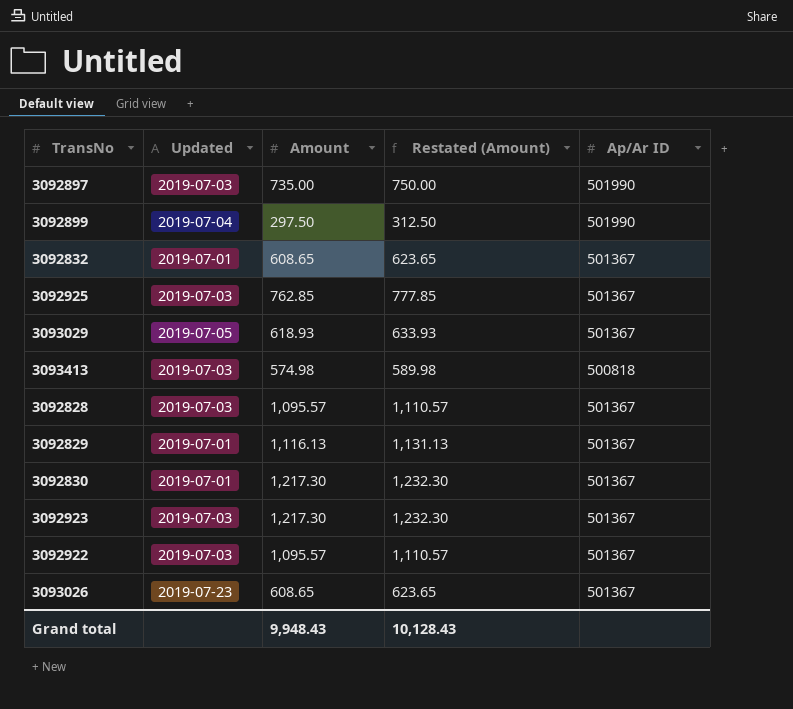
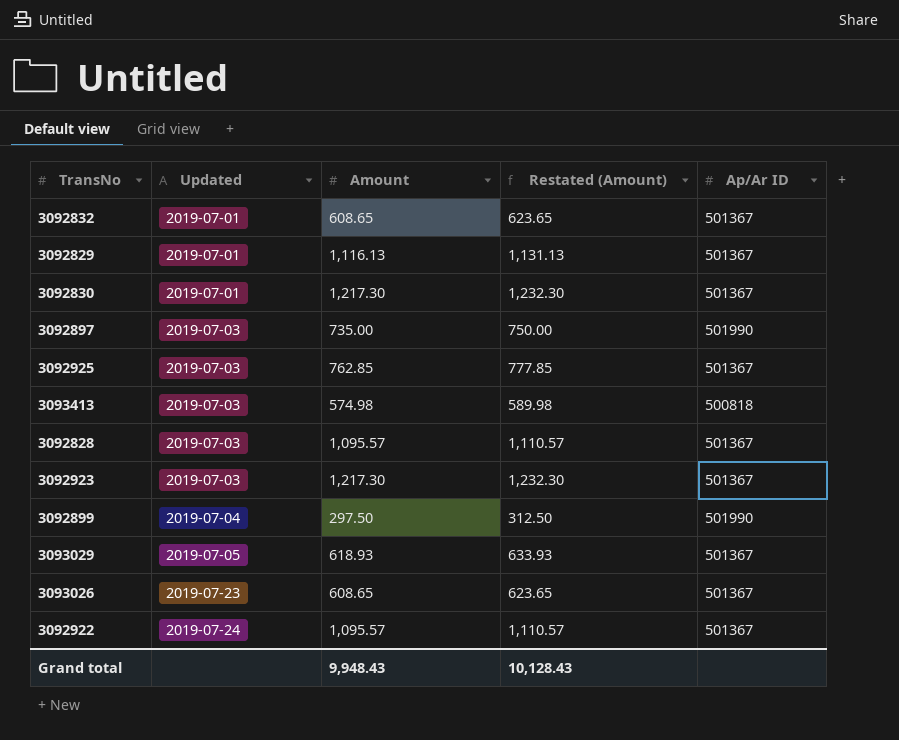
row order: none -> Updated ascending
3092922 | Updated: 2019-07-03 -> 2019-07-24

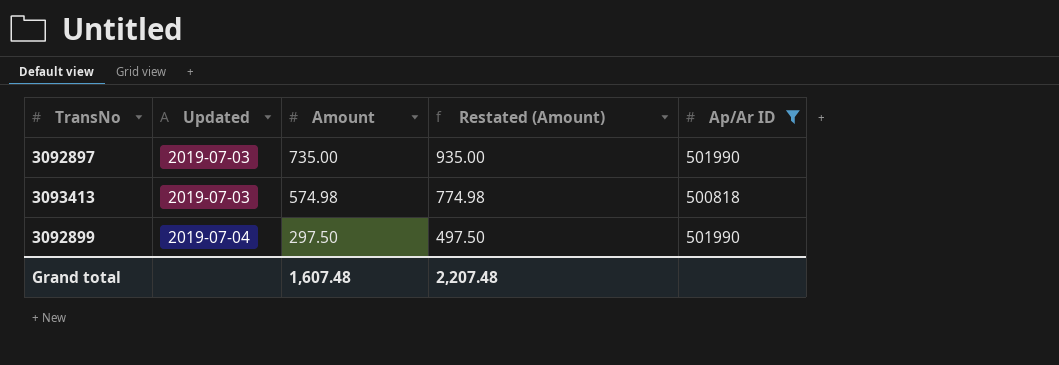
filter: none -> Ap/Ar ID != 501367
column Restated (Amount) | formula: [Amount] + 15 -> [Amount] + 200
Grand total | Amount: 9,948.43 -> 1,607.48
Grand total | Restated (Amount): 10,128.43 -> 2,207.48

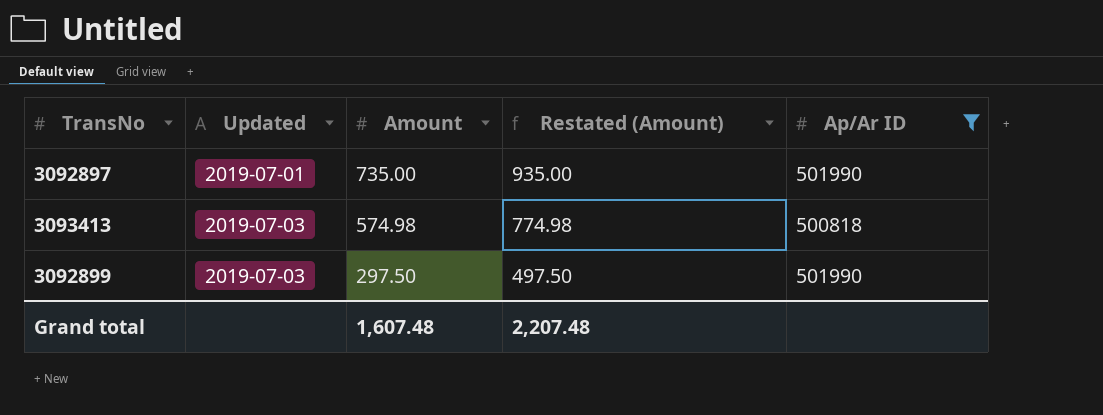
3092897 | Updated: 2019-07-03 -> 2019-07-01
3092899 | Updated: 2019-07-04 -> 2019-07-03

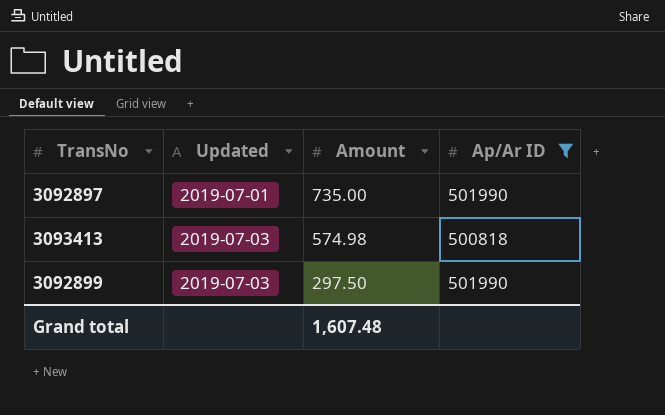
column Restated (Amount) | formula: [Amount] + 200 -> none

